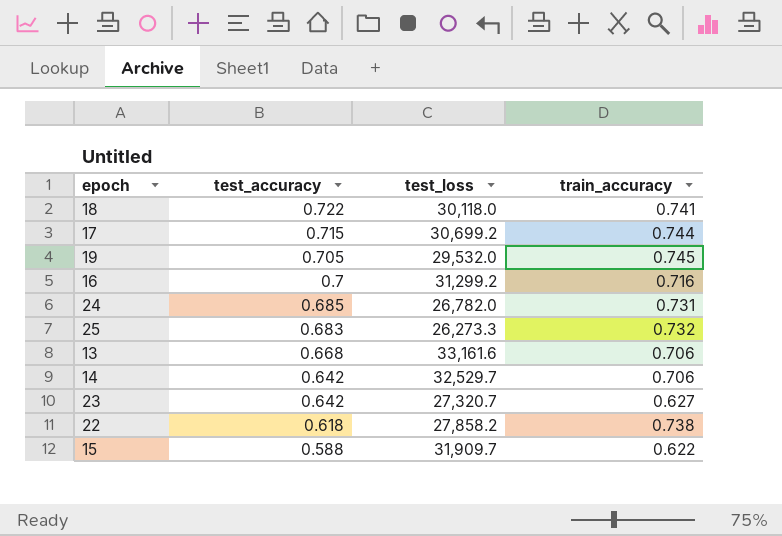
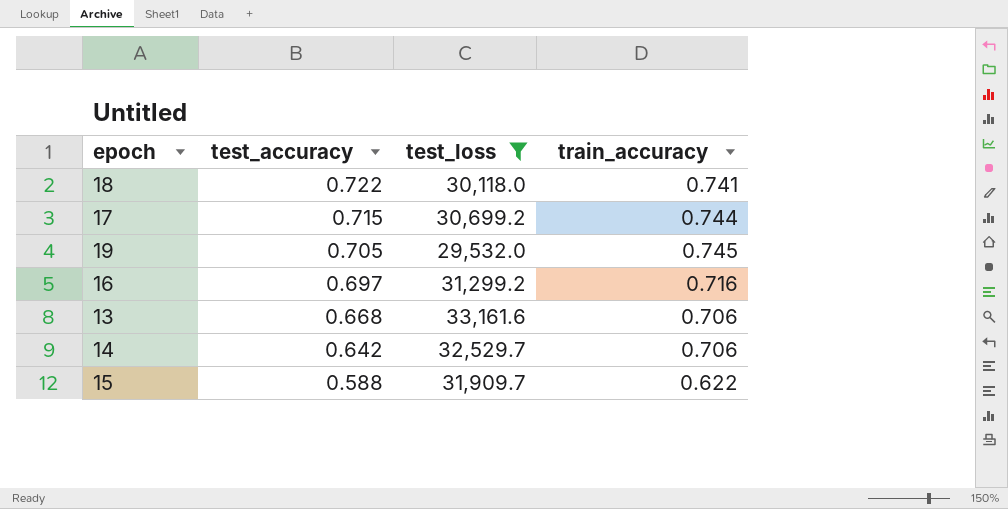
filter: none -> test_loss >= 29,532.0
16 | test_accuracy: 0.7 -> 0.697

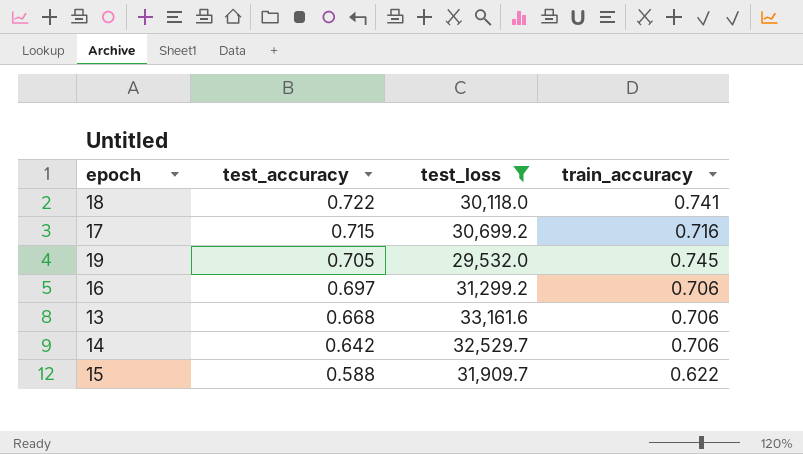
17 | train_accuracy: 0.744 -> 0.716
16 | train_accuracy: 0.716 -> 0.706

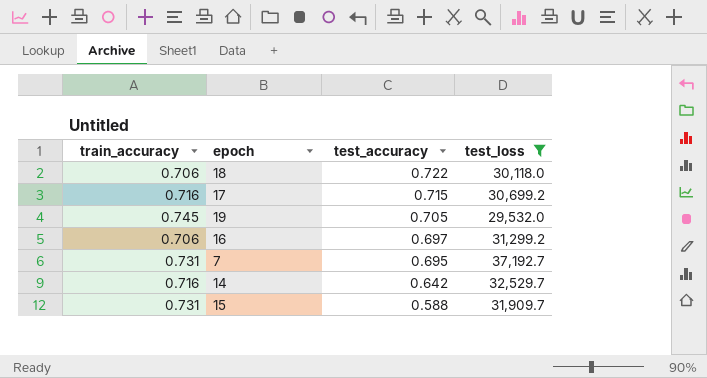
column train_accuracy | position: 4 -> 1
row 13: 0.668 | 33,161.6 | 0.706 -> none
18 | train_accuracy: 0.741 -> 0.706
row 7: none -> 0.731 | 0.695 | 37,192.7
14 | train_accuracy: 0.706 -> 0.716
15 | train_accuracy: 0.622 -> 0.731

